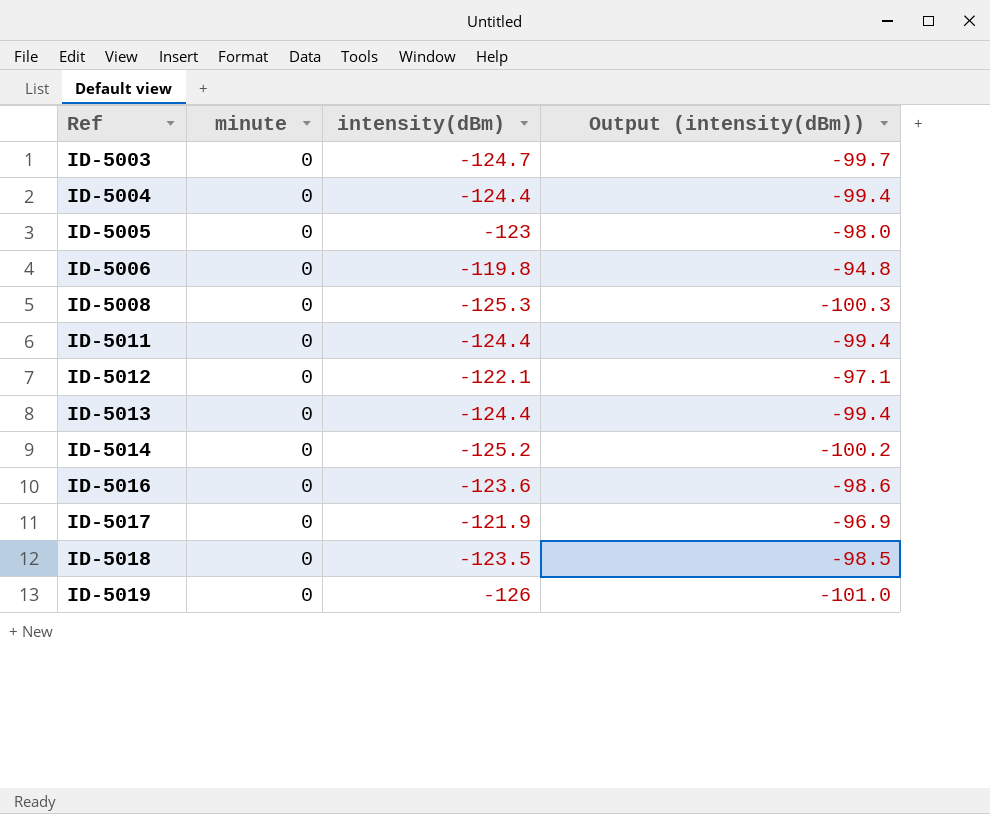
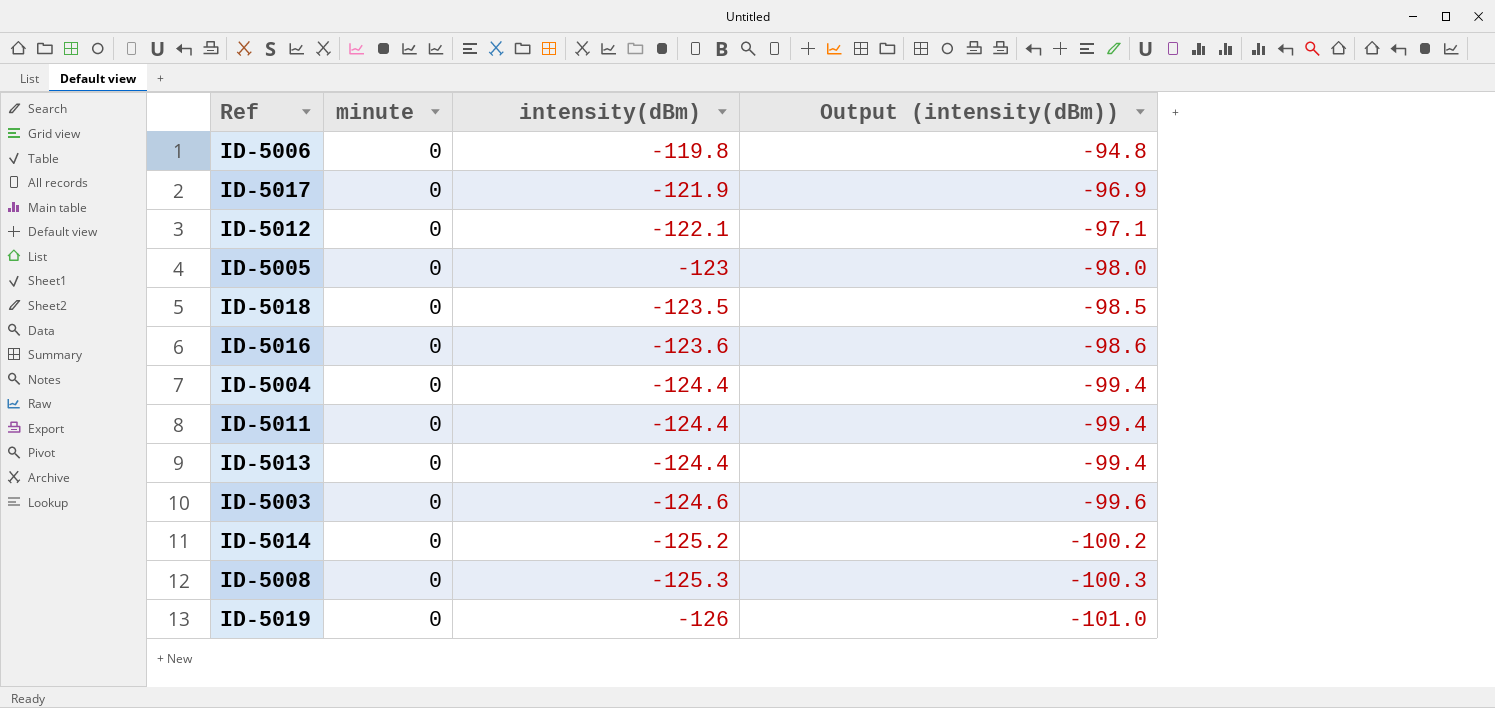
row order: Ref ascending -> intensity(dBm) descending
ID-5003 | intensity(dBm): -124.7 -> -124.6
ID-5003 | Output (intensity(dBm)): -99.7 -> -99.6

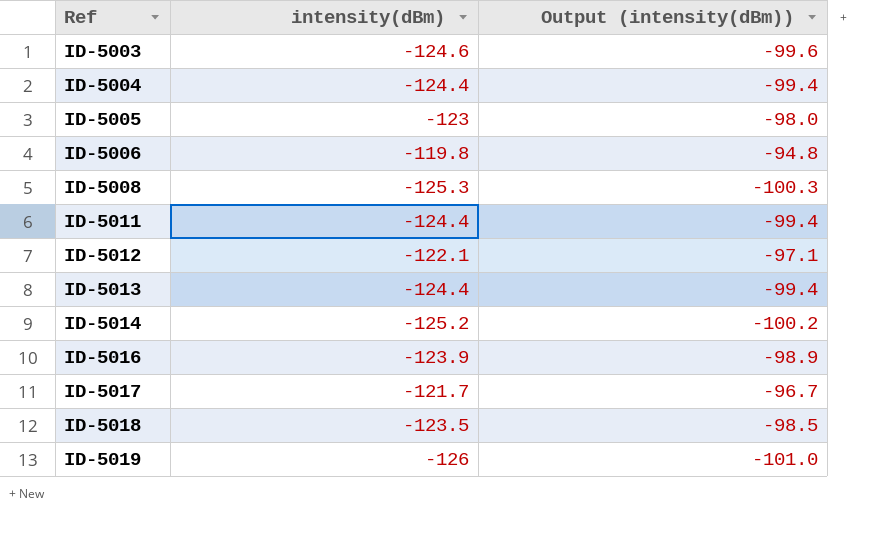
row order: intensity(dBm) descending -> Ref ascending
column minute | position: 2 -> none
ID-5016 | intensity(dBm): -123.6 -> -123.9
ID-5016 | Output (intensity(dBm)): -98.6 -> -98.9
ID-5017 | intensity(dBm): -121.9 -> -121.7
ID-5017 | Output (intensity(dBm)): -96.9 -> -96.7

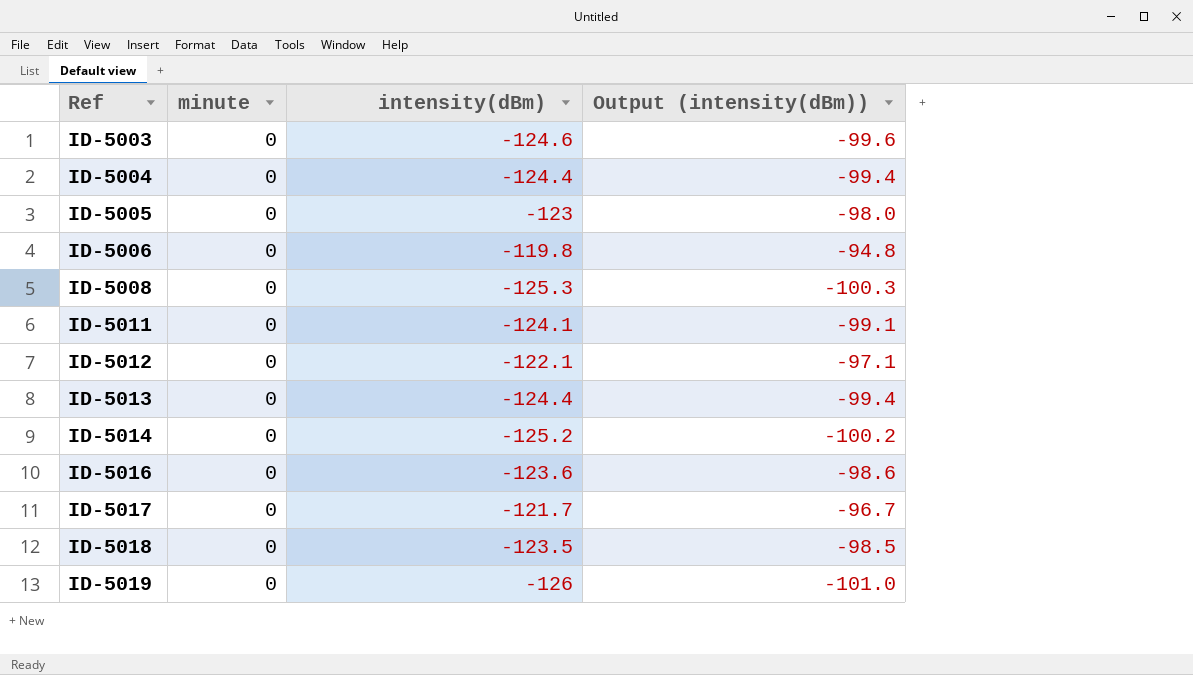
column minute | position: none -> 2
ID-5011 | intensity(dBm): -124.4 -> -124.1
ID-5011 | Output (intensity(dBm)): -99.4 -> -99.1
ID-5016 | intensity(dBm): -123.9 -> -123.6
ID-5016 | Output (intensity(dBm)): -98.9 -> -98.6

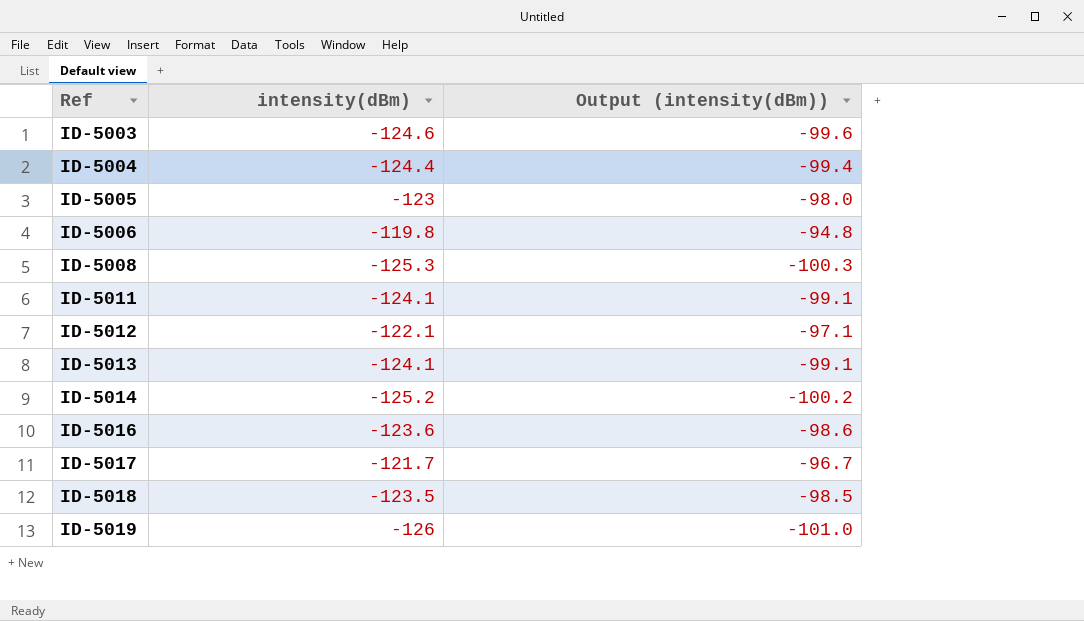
column minute | position: 2 -> none
ID-5013 | intensity(dBm): -124.4 -> -124.1
ID-5013 | Output (intensity(dBm)): -99.4 -> -99.1

